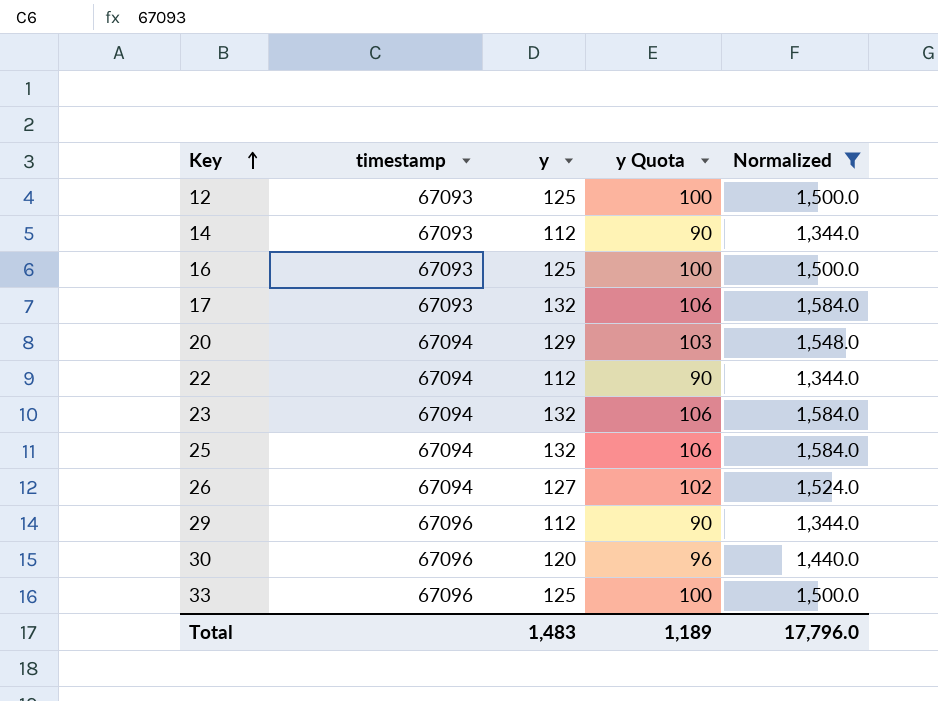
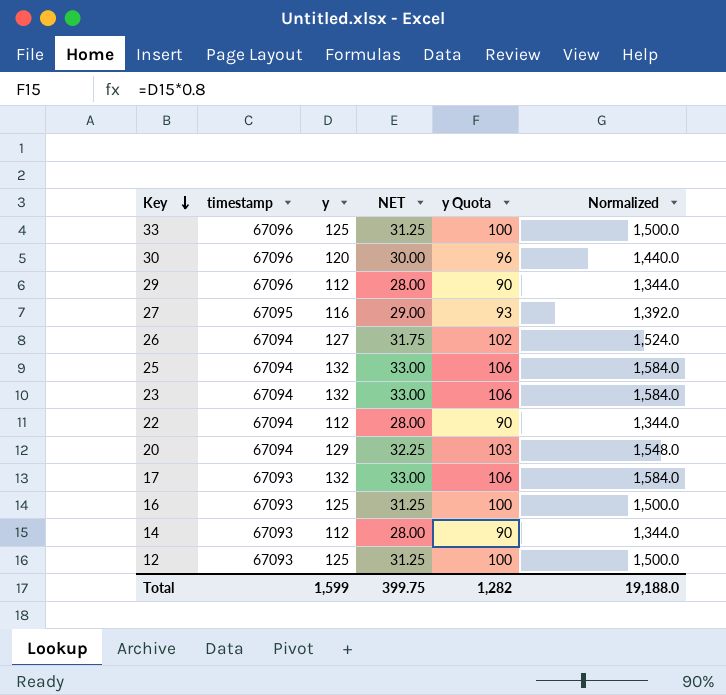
filter: Normalized != 1,392.0 -> none
row order: Key ascending -> Key descending
column NET | formula: none -> [y] * 0.25
Total | y: 1,483 -> 1,599
Total | y Quota: 1,189 -> 1,282
Total | Normalized: 17,796.0 -> 19,188.0

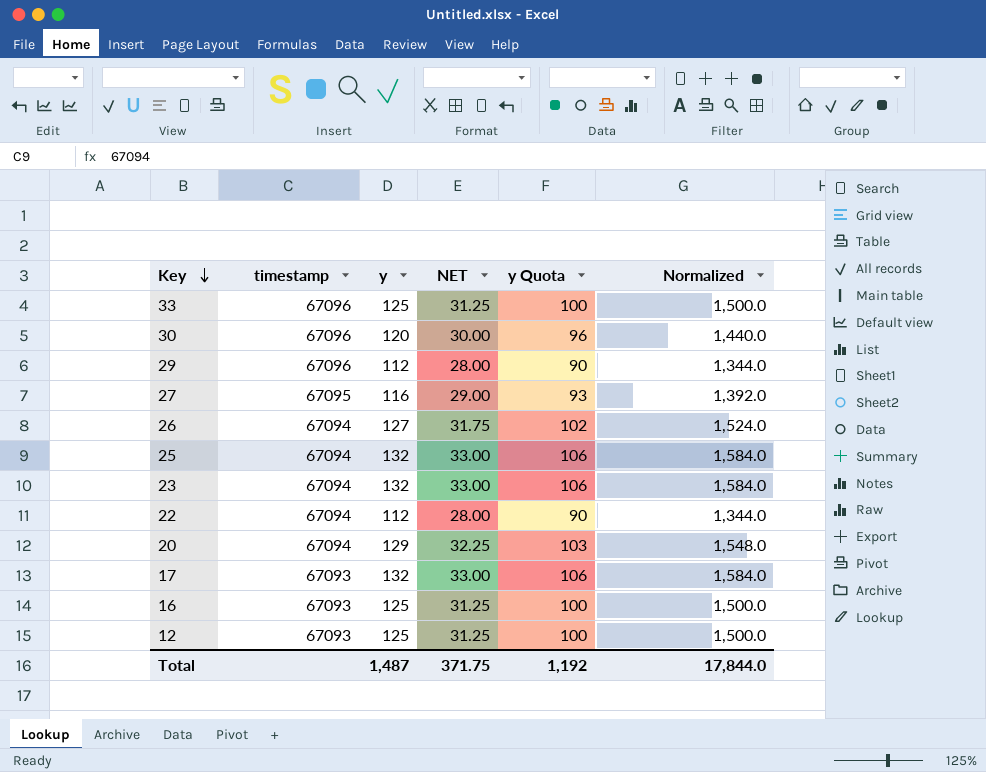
row 14: 67093 | 112 | 28.00 | 90 | 1,344.0 -> none
Total | y: 1,599 -> 1,487
Total | NET: 399.75 -> 371.75
Total | y Quota: 1,282 -> 1,192
Total | Normalized: 19,188.0 -> 17,844.0

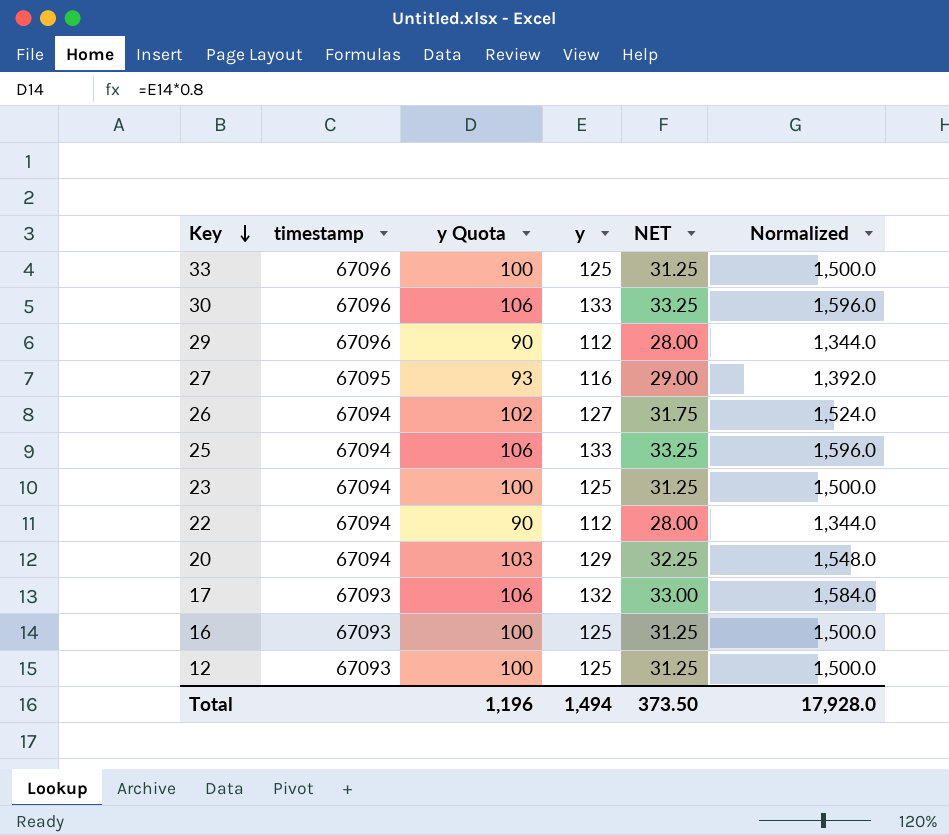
column y Quota | position: 5 -> 3
30 | y Quota: 96 -> 106
30 | y: 120 -> 133
30 | NET: 30.00 -> 33.25
30 | Normalized: 1,440.0 -> 1,596.0
25 | y: 132 -> 133
25 | NET: 33.00 -> 33.25
25 | Normalized: 1,584.0 -> 1,596.0
23 | y Quota: 106 -> 100
23 | y: 132 -> 125
23 | NET: 33.00 -> 31.25
23 | Normalized: 1,584.0 -> 1,500.0
Total | y Quota: 1,192 -> 1,196
Total | y: 1,487 -> 1,494
Total | NET: 371.75 -> 373.50
Total | Normalized: 17,844.0 -> 17,928.0

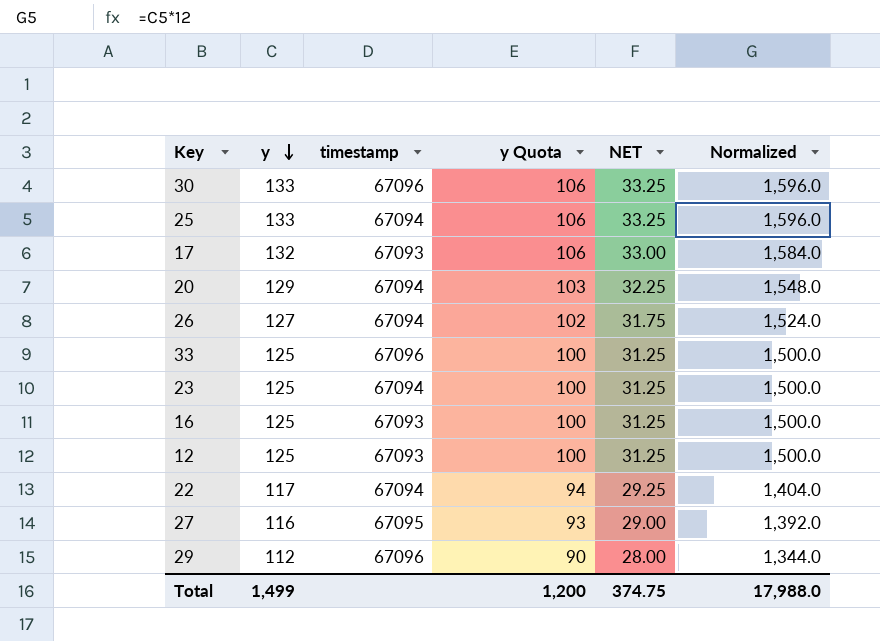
row order: Key descending -> y descending
column y | position: 4 -> 2
22 | y: 112 -> 117
22 | y Quota: 90 -> 94
22 | NET: 28.00 -> 29.25
22 | Normalized: 1,344.0 -> 1,404.0
Total | y: 1,494 -> 1,499
Total | y Quota: 1,196 -> 1,200
Total | NET: 373.50 -> 374.75
Total | Normalized: 17,928.0 -> 17,988.0

